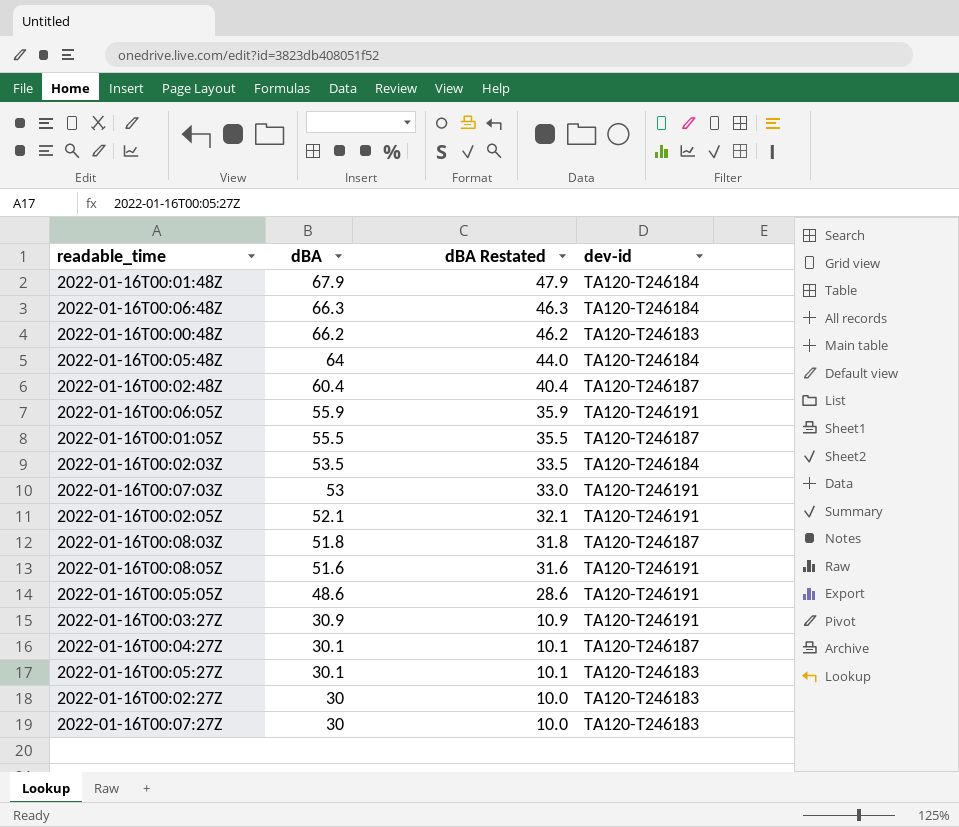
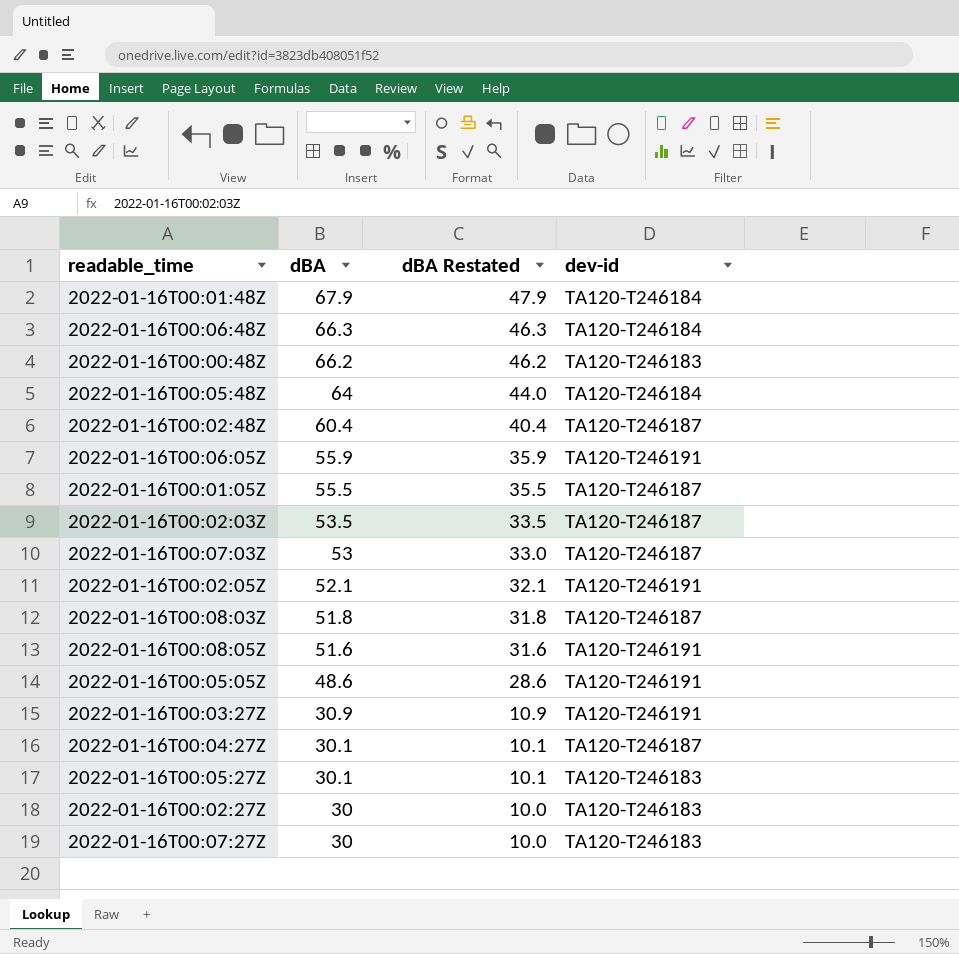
2022-01-16T00:02:03Z | dev-id: TA120-T246184 -> TA120-T246187
2022-01-16T00:07:03Z | dev-id: TA120-T246191 -> TA120-T246187

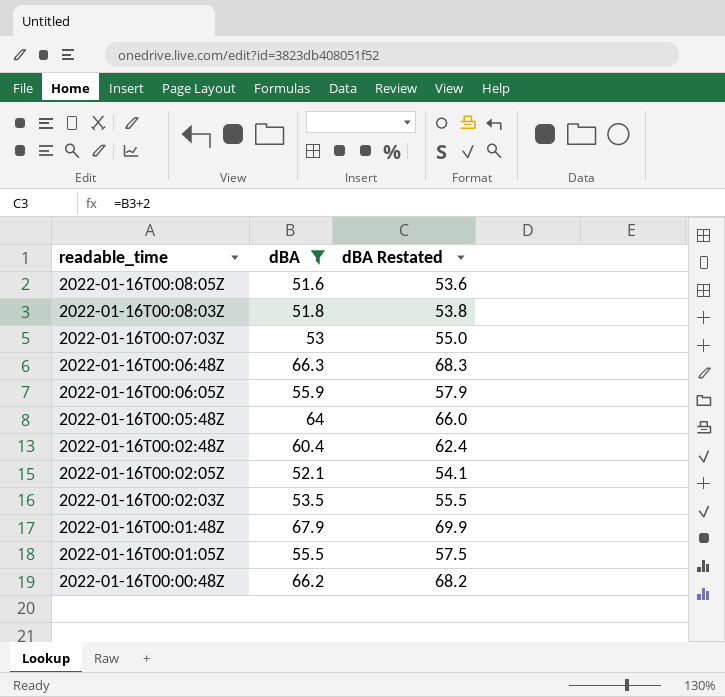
filter: none -> dBA >= 51.6
row order: dBA descending -> readable_time descending
column dev-id | position: 4 -> none
column dBA Restated | formula: [dBA] - 20 -> [dBA] + 2

